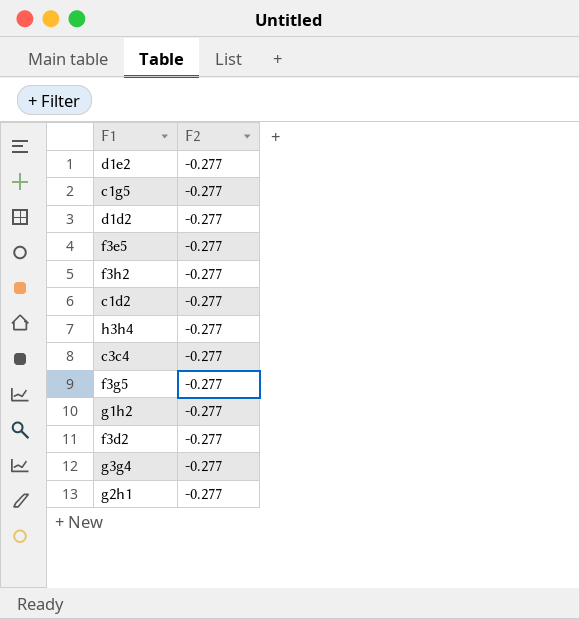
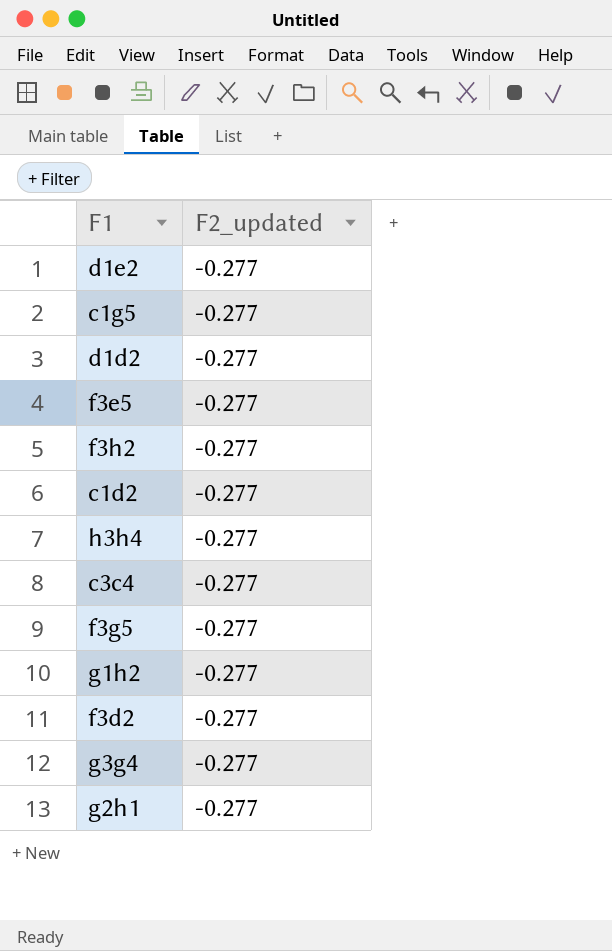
column name: F2 -> F2_updated

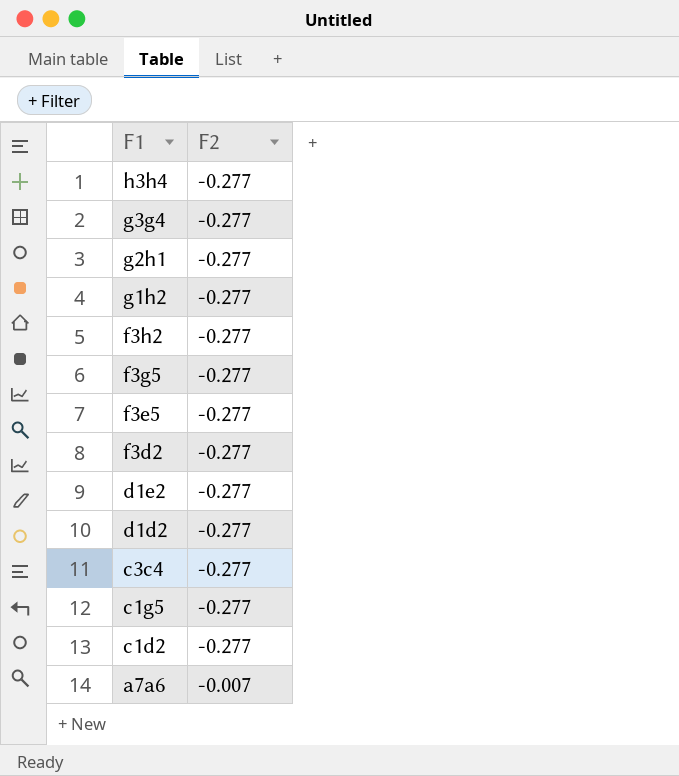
row order: none -> F1 descending
column name: F2_updated -> F2
row a7a6: none -> -0.007

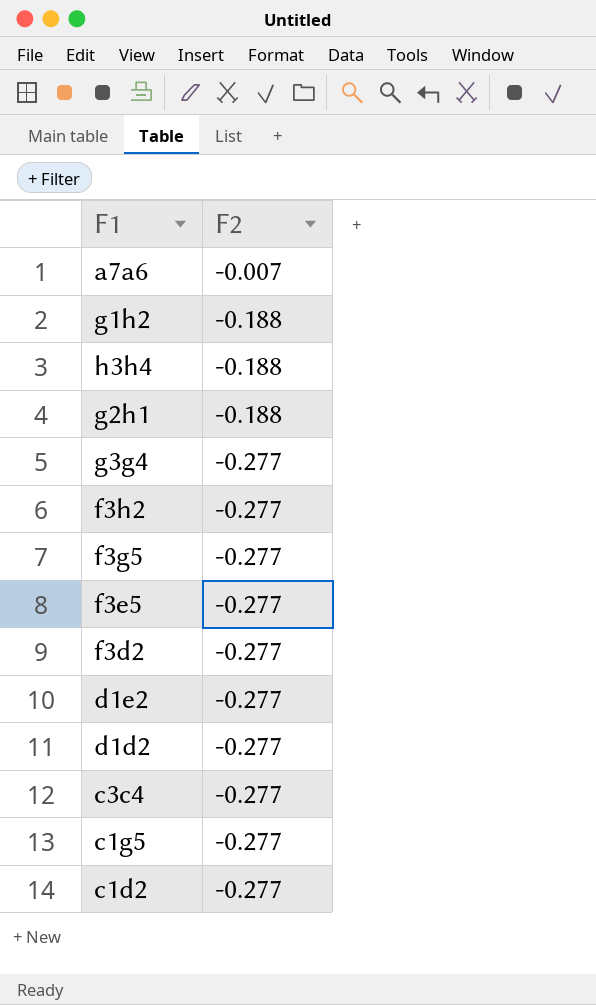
row order: F1 descending -> F2 descending
g1h2 | F2: -0.277 -> -0.188
h3h4 | F2: -0.277 -> -0.188
g2h1 | F2: -0.277 -> -0.188

